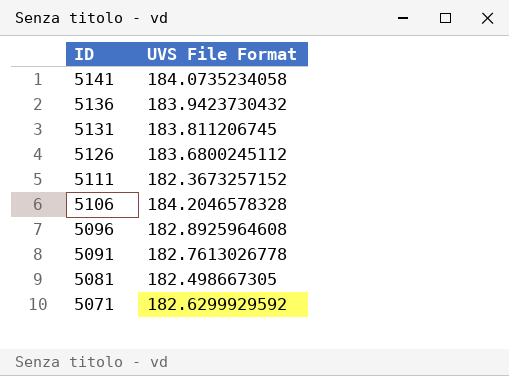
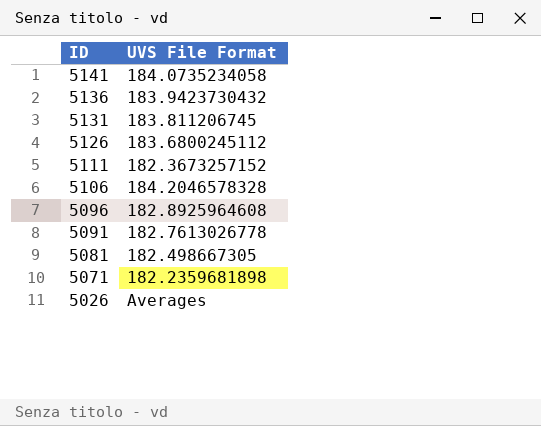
5071 | UVS File Format: 182.6299929592 -> 182.2359681898
row 5026: none -> Averages

